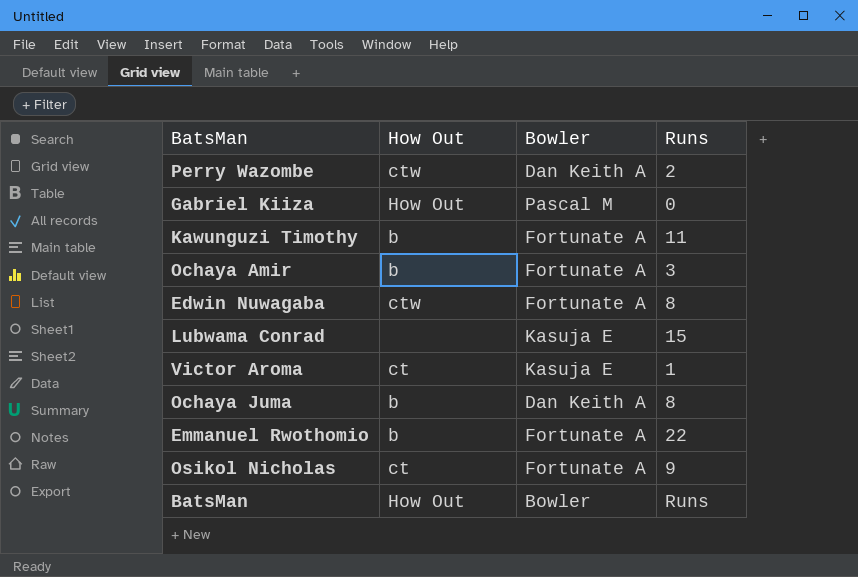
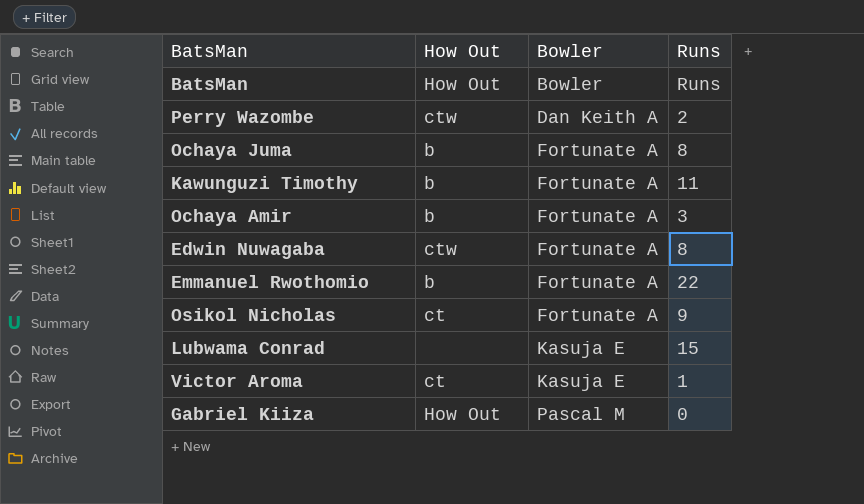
row order: none -> Bowler ascending
Ochaya Juma | Bowler: Dan Keith A -> Fortunate A

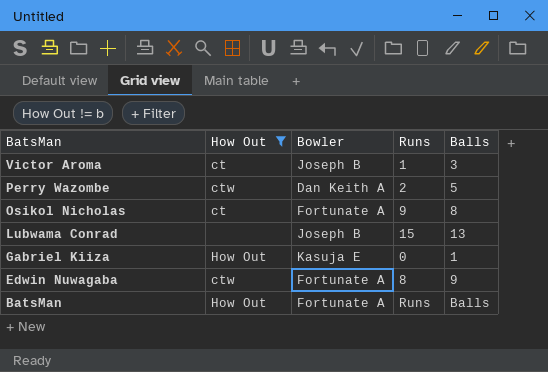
filter: none -> How Out != b
row order: Bowler ascending -> BatsMan descending
column Balls | position: none -> 5
Victor Aroma | Bowler: Kasuja E -> Joseph B
Lubwama Conrad | Bowler: Kasuja E -> Joseph B
Gabriel Kiiza | Bowler: Pascal M -> Kasuja E
BatsMan | Bowler: Bowler -> Fortunate A

